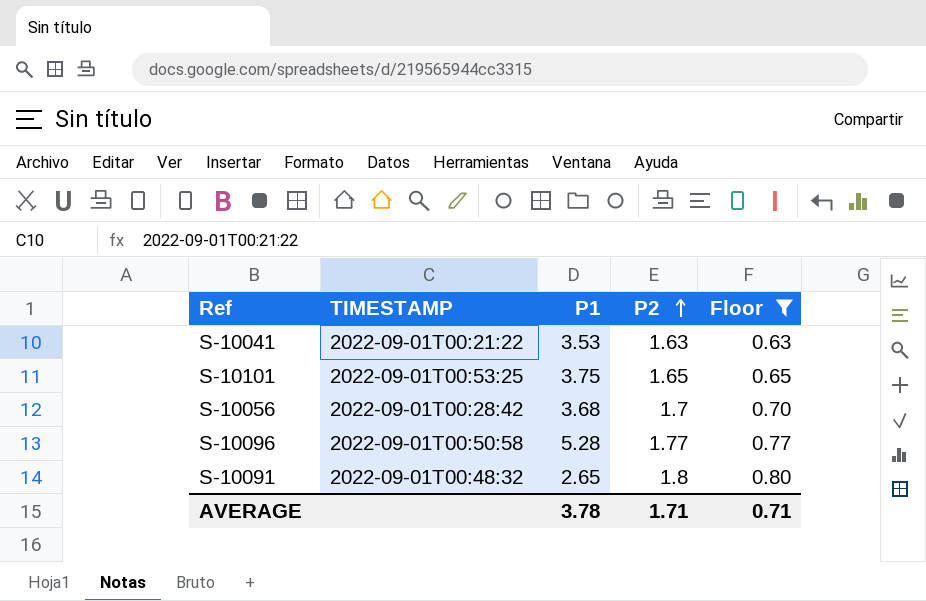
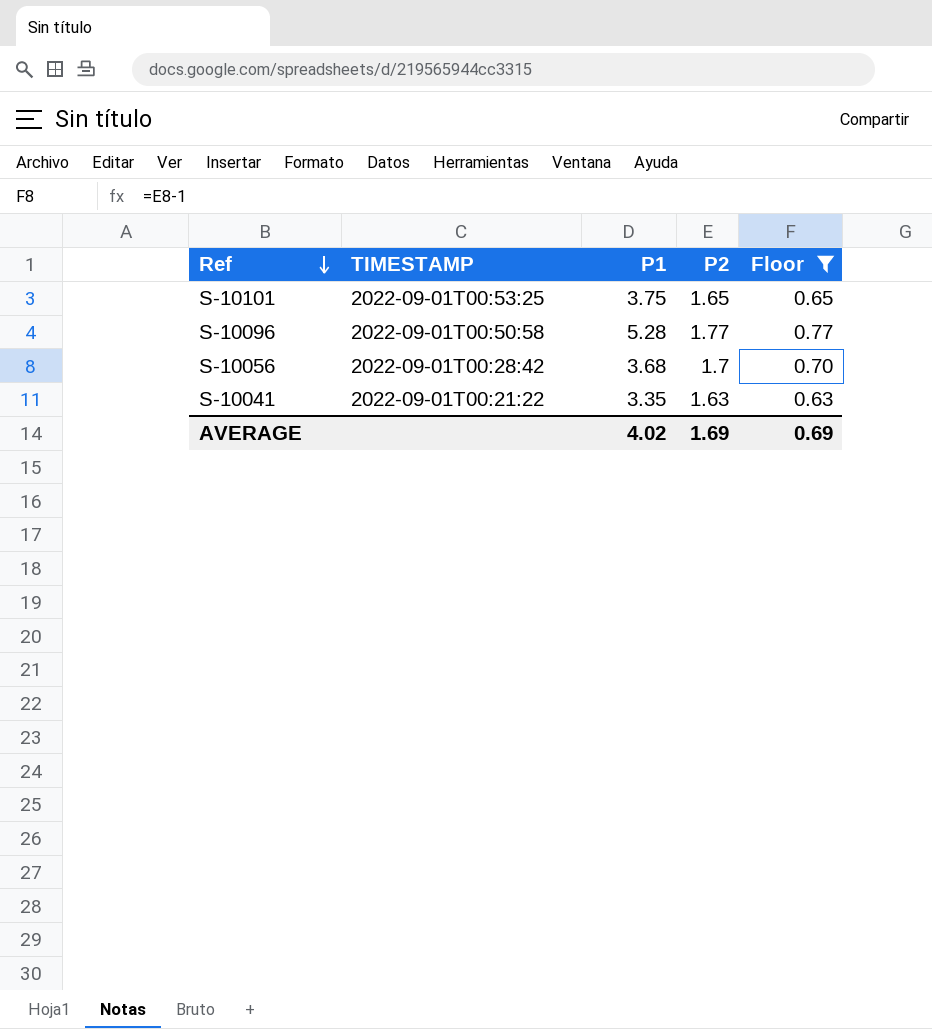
row order: P2 ascending -> Ref descending
row S-10091: 2022-09-01T00:48:32 | 2.65 | 1.8 | 0.80 -> none
S-10041 | P1: 3.53 -> 3.35
AVERAGE | P1: 3.78 -> 4.02
AVERAGE | P2: 1.71 -> 1.69
AVERAGE | Floor: 0.71 -> 0.69

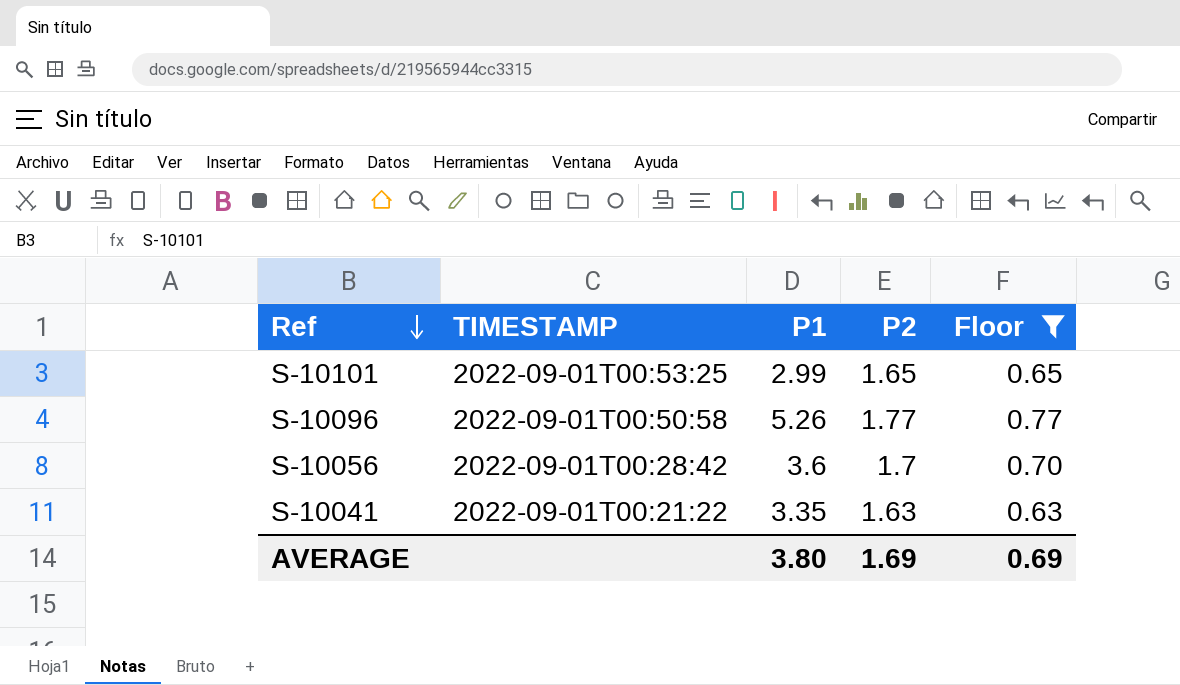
S-10101 | P1: 3.75 -> 2.99
S-10096 | P1: 5.28 -> 5.26
S-10056 | P1: 3.68 -> 3.6
AVERAGE | P1: 4.02 -> 3.80

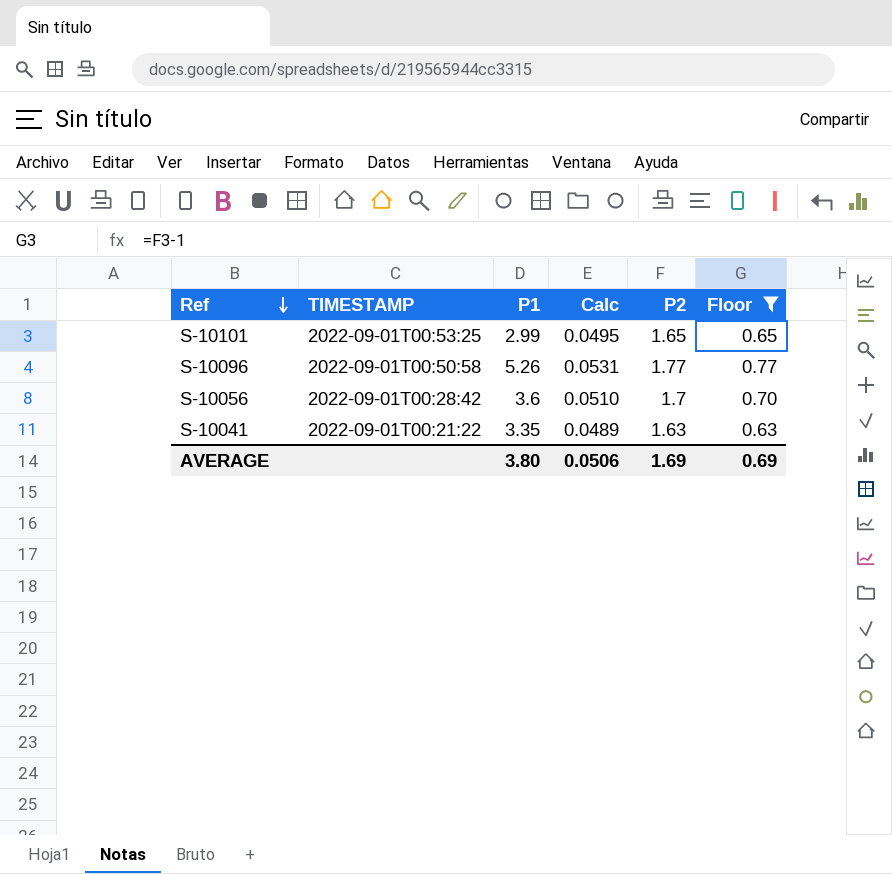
column Calc | formula: none -> [P2] * 0.03

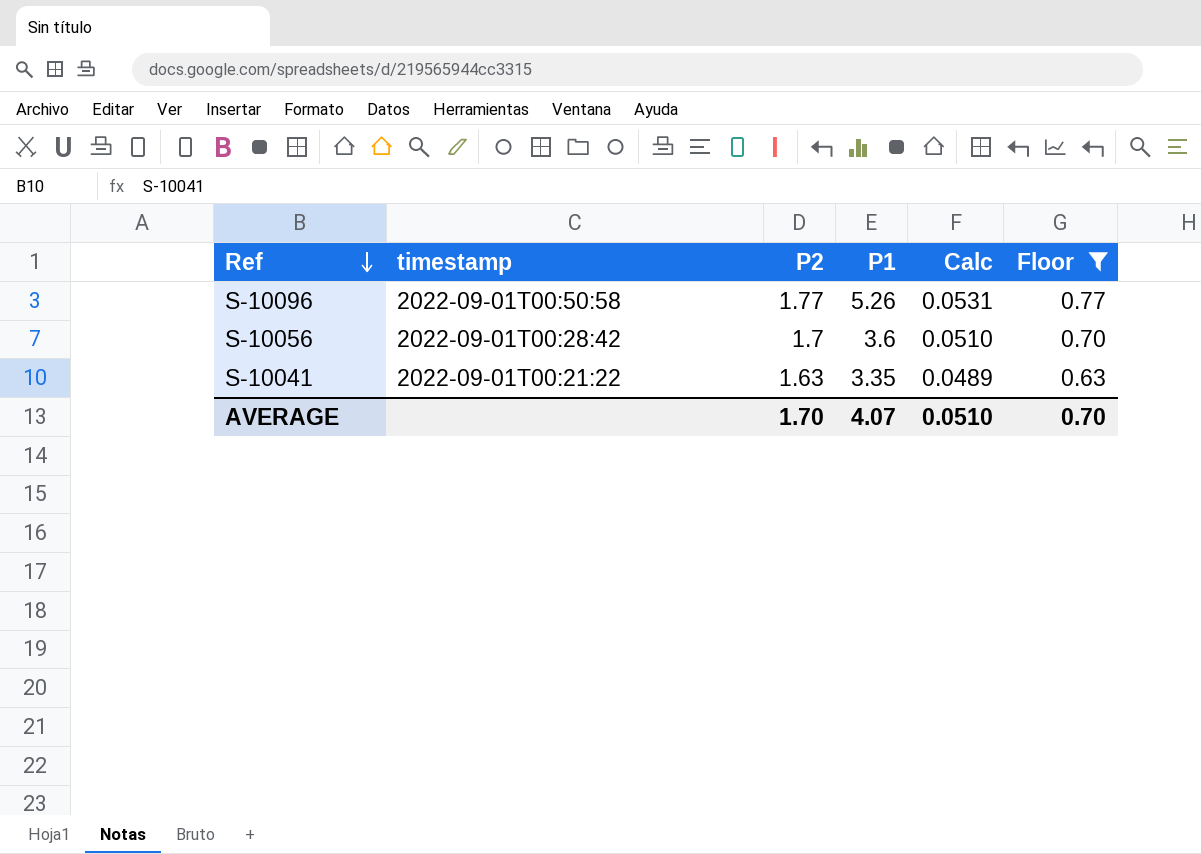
column name: TIMESTAMP -> timestamp
column P2 | position: 5 -> 3
row S-10101: 2022-09-01T00:53:25 | 2.99 | 0.0495 | 1.65 | 0.65 -> none
AVERAGE | P2: 1.69 -> 1.70
AVERAGE | P1: 3.80 -> 4.07
AVERAGE | Calc: 0.0506 -> 0.0510
AVERAGE | Floor: 0.69 -> 0.70

